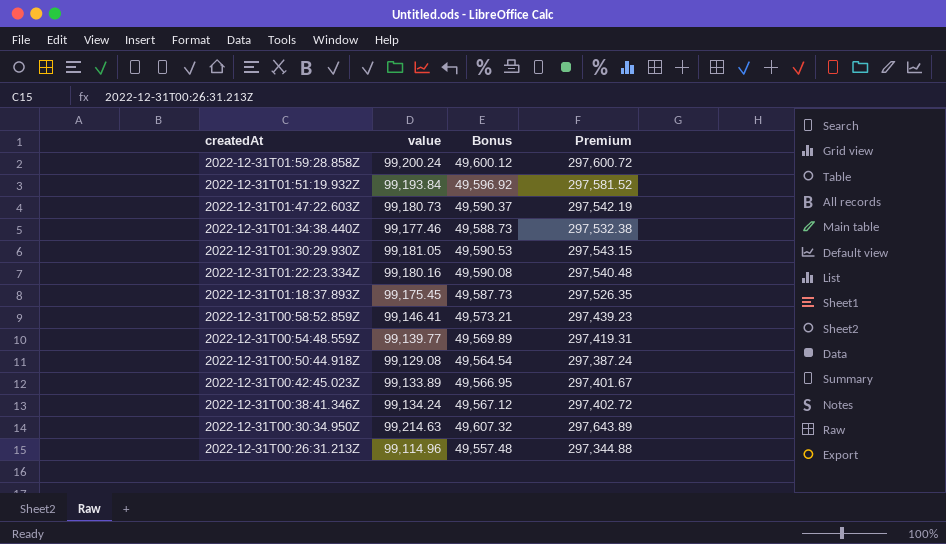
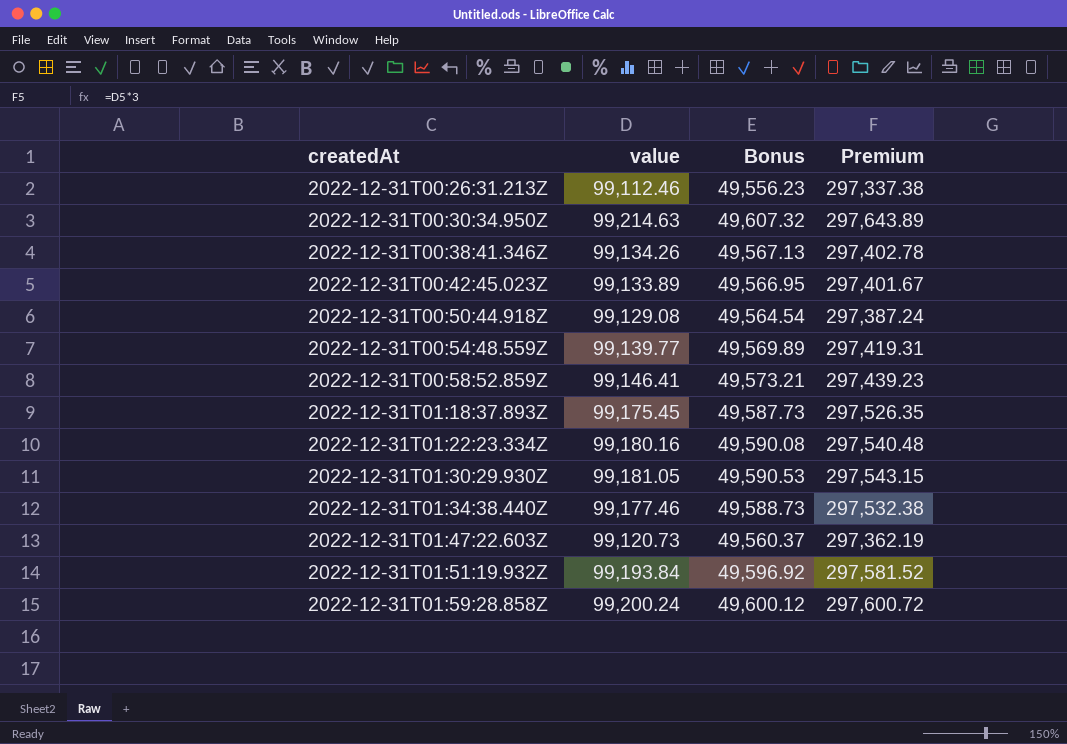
row order: createdAt descending -> createdAt ascending
2022-12-31T00:26:31.213Z | value: 99,114.96 -> 99,112.46
2022-12-31T00:26:31.213Z | Bonus: 49,557.48 -> 49,556.23
2022-12-31T00:26:31.213Z | Premium: 297,344.88 -> 297,337.38
2022-12-31T00:38:41.346Z | value: 99,134.24 -> 99,134.26
2022-12-31T00:38:41.346Z | Bonus: 49,567.12 -> 49,567.13
2022-12-31T00:38:41.346Z | Premium: 297,402.72 -> 297,402.78
2022-12-31T01:47:22.603Z | value: 99,180.73 -> 99,120.73
2022-12-31T01:47:22.603Z | Bonus: 49,590.37 -> 49,560.37
2022-12-31T01:47:22.603Z | Premium: 297,542.19 -> 297,362.19

